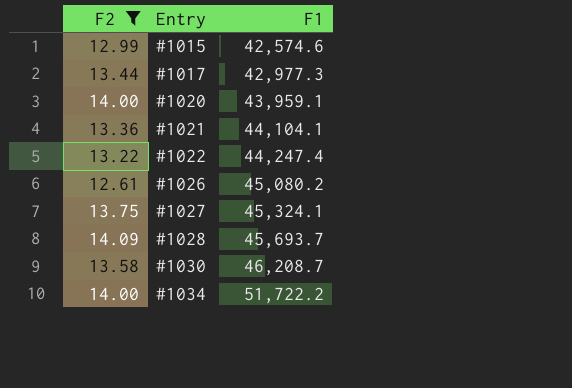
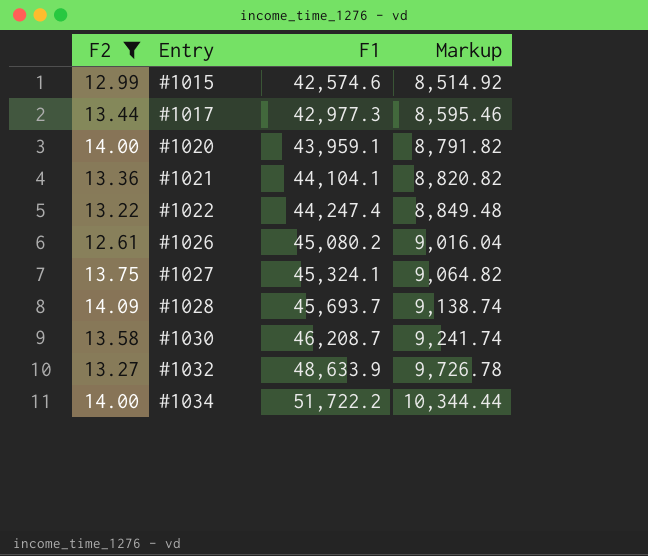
column Markup | formula: none -> [F1] * 0.2
row #1032: none -> 13.27 | 48,633.9 | 9,726.78

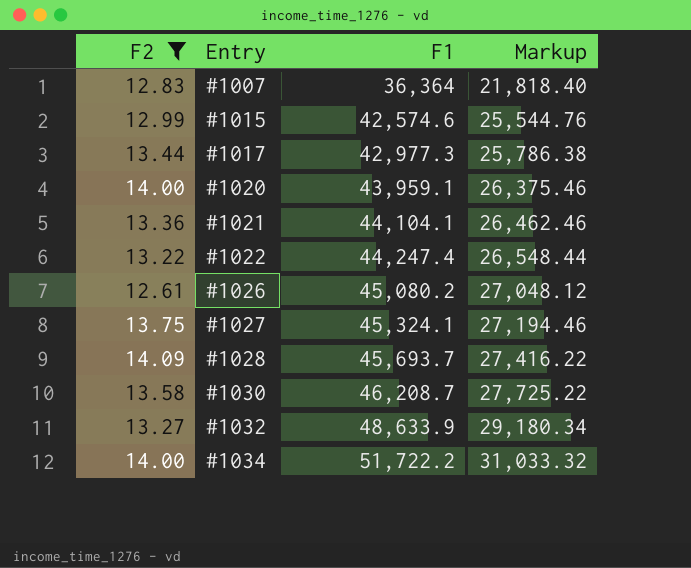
column Markup | formula: [F1] * 0.2 -> [F1] * 0.6
row #1007: none -> 12.83 | 36,364 | 21,818.40

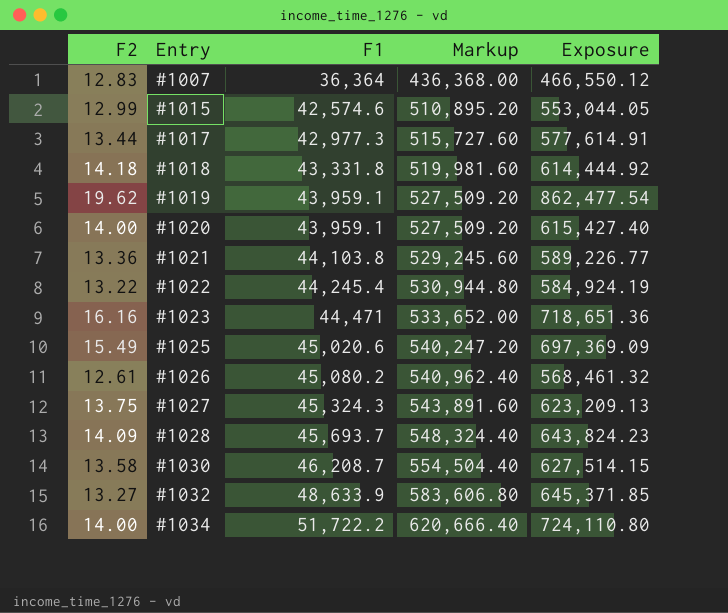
filter: F2 <= 14.09 -> none
column Markup | formula: [F1] * 0.6 -> [F1] * 12
column Exposure | formula: none -> [F2] * [F1]
#1021 | F1: 44,104.1 -> 44,103.8
#1022 | F1: 44,247.4 -> 44,245.4
#1027 | F1: 45,324.1 -> 45,324.3

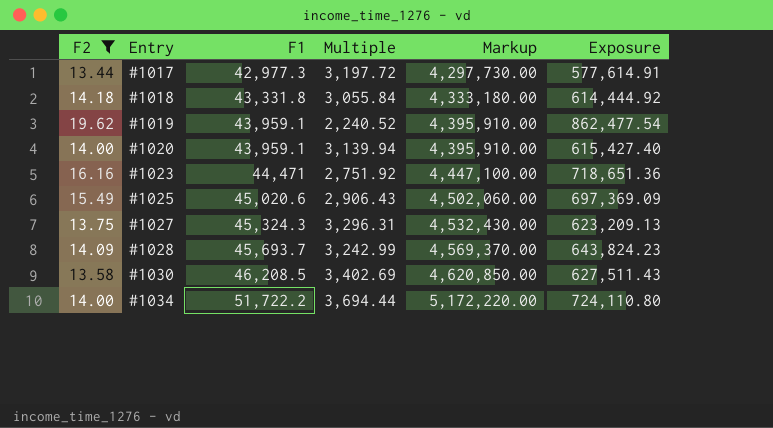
filter: none -> F2 >= 13.44
column Multiple | formula: none -> [F1] / [F2]
column Markup | formula: [F1] * 12 -> [F1] * 100
#1030 | F1: 46,208.7 -> 46,208.5
#1030 | Exposure: 627,514.15 -> 627,511.43

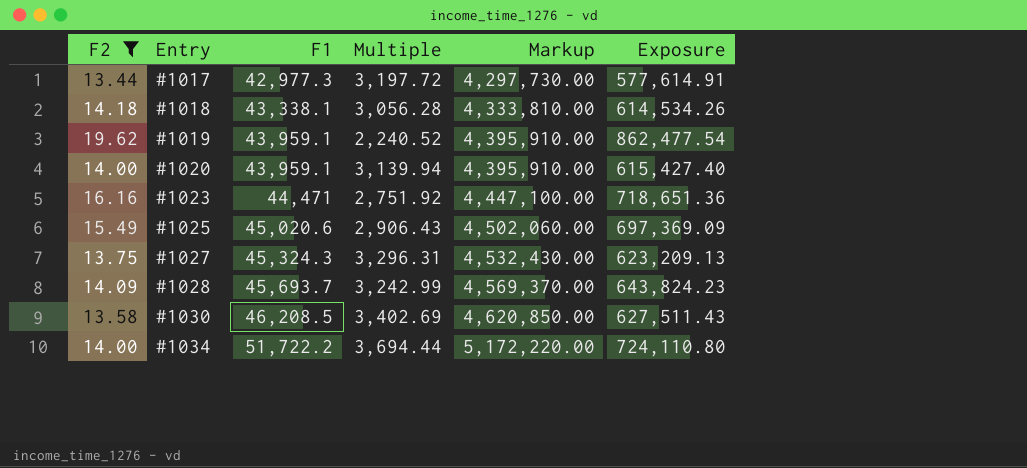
#1018 | F1: 43,331.8 -> 43,338.1
#1018 | Multiple: 3,055.84 -> 3,056.28
#1018 | Markup: 4,333,180.00 -> 4,333,810.00
#1018 | Exposure: 614,444.92 -> 614,534.26

